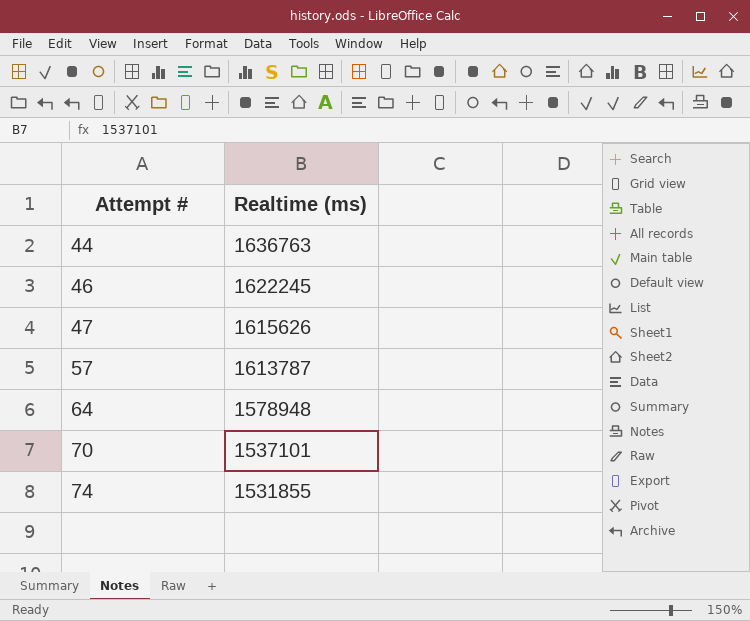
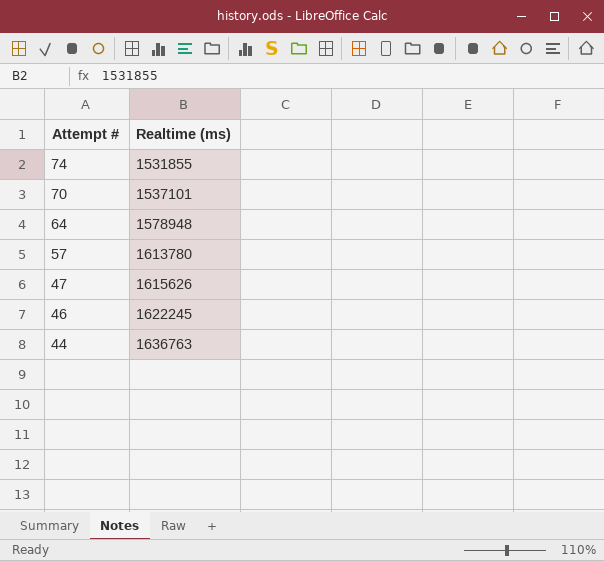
row order: Attempt # ascending -> Attempt # descending
57 | Realtime (ms): 1613787 -> 1613780

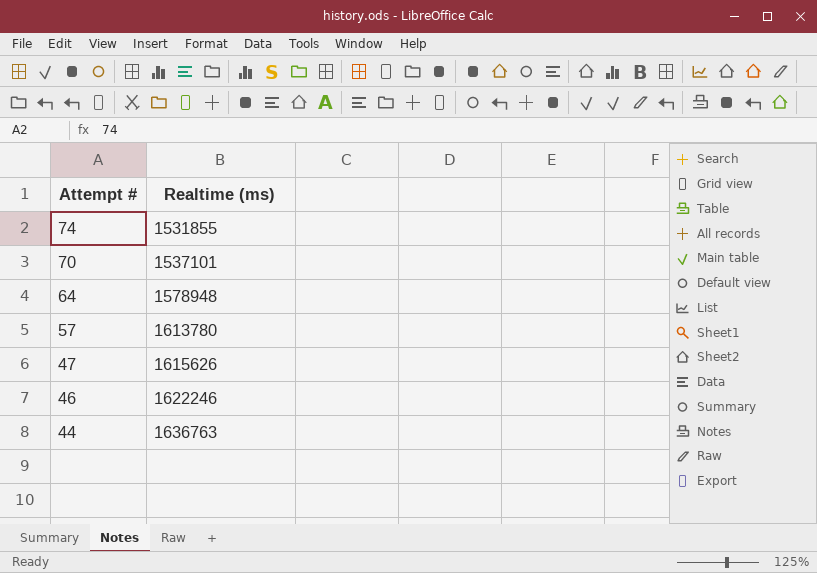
46 | Realtime (ms): 1622245 -> 1622246

